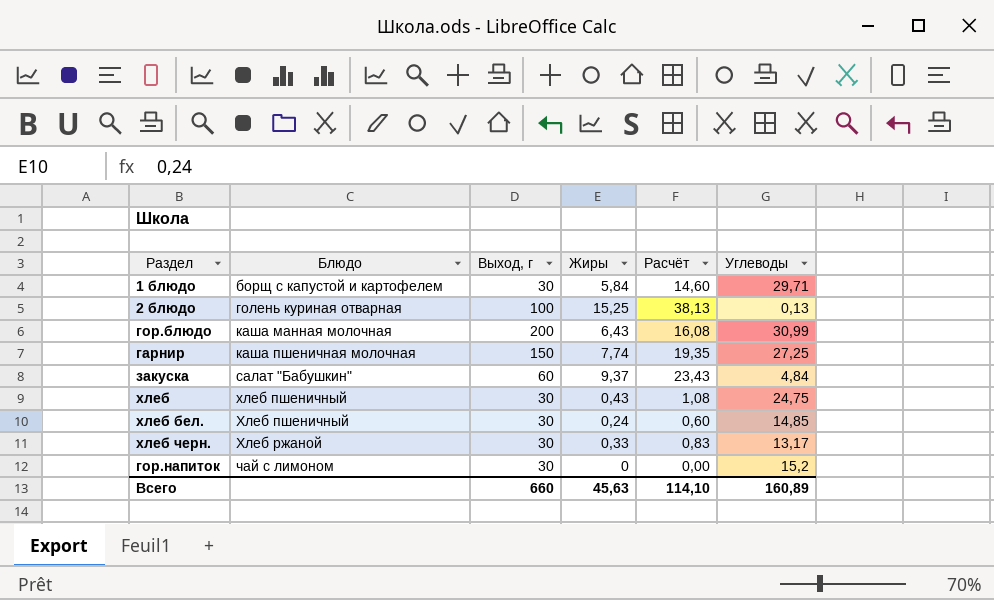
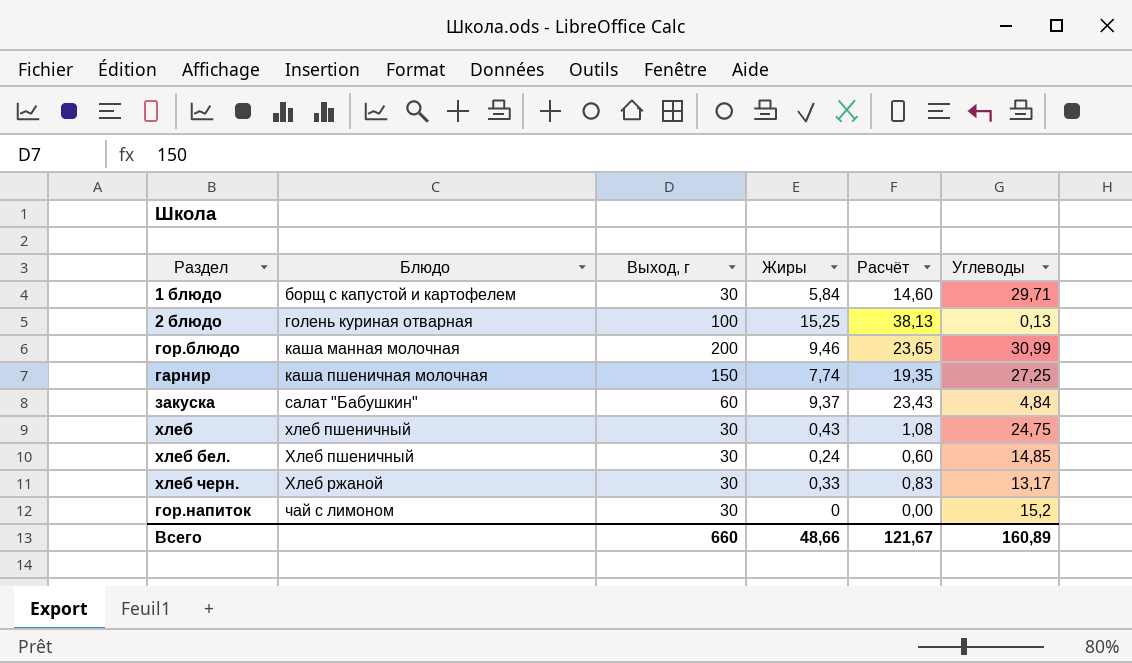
гор.блюдо | Жиры: 6,43 -> 9,46
гор.блюдо | Расчёт: 16,08 -> 23,65
Всего | Жиры: 45,63 -> 48,66
Всего | Расчёт: 114,10 -> 121,67

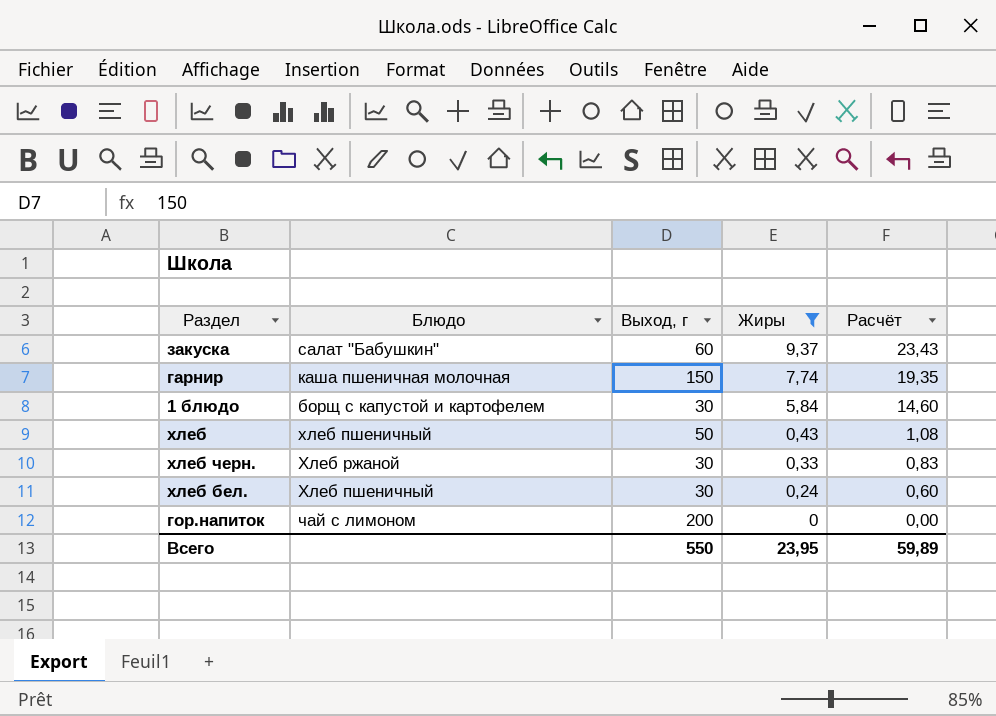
filter: none -> Жиры <= 9,37
row order: Блюдо ascending -> Жиры descending
column Углеводы | position: 6 -> none
хлеб | Выход, г: 30 -> 50
гор.напиток | Выход, г: 30 -> 200
Всего | Выход, г: 660 -> 550
Всего | Жиры: 48,66 -> 23,95
Всего | Расчёт: 121,67 -> 59,89

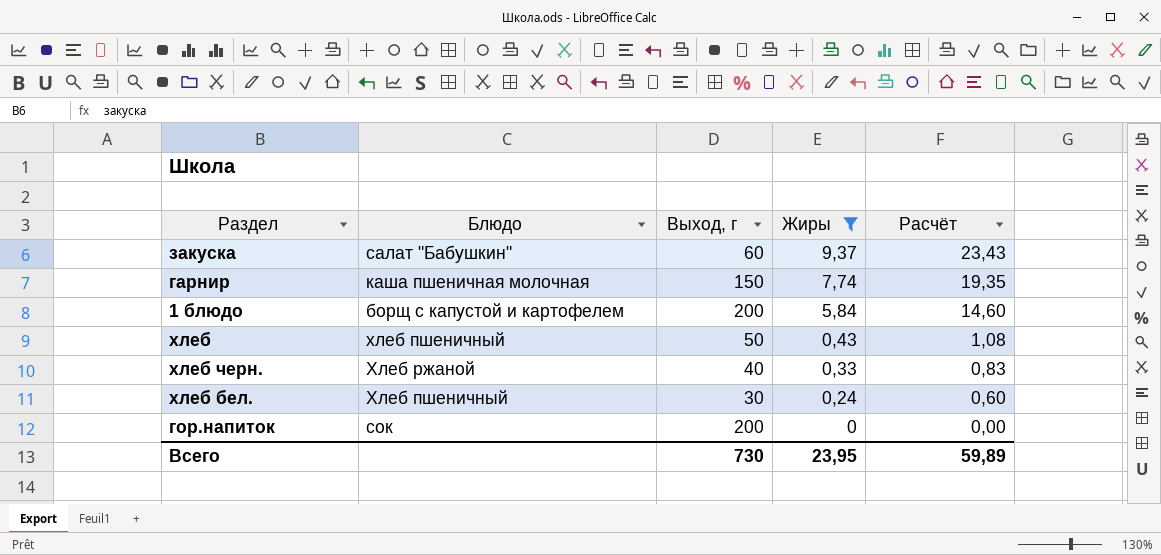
1 блюдо | Выход, г: 30 -> 200
хлеб черн. | Выход, г: 30 -> 40
гор.напиток | Блюдо: чай с лимоном -> сок
Всего | Выход, г: 550 -> 730

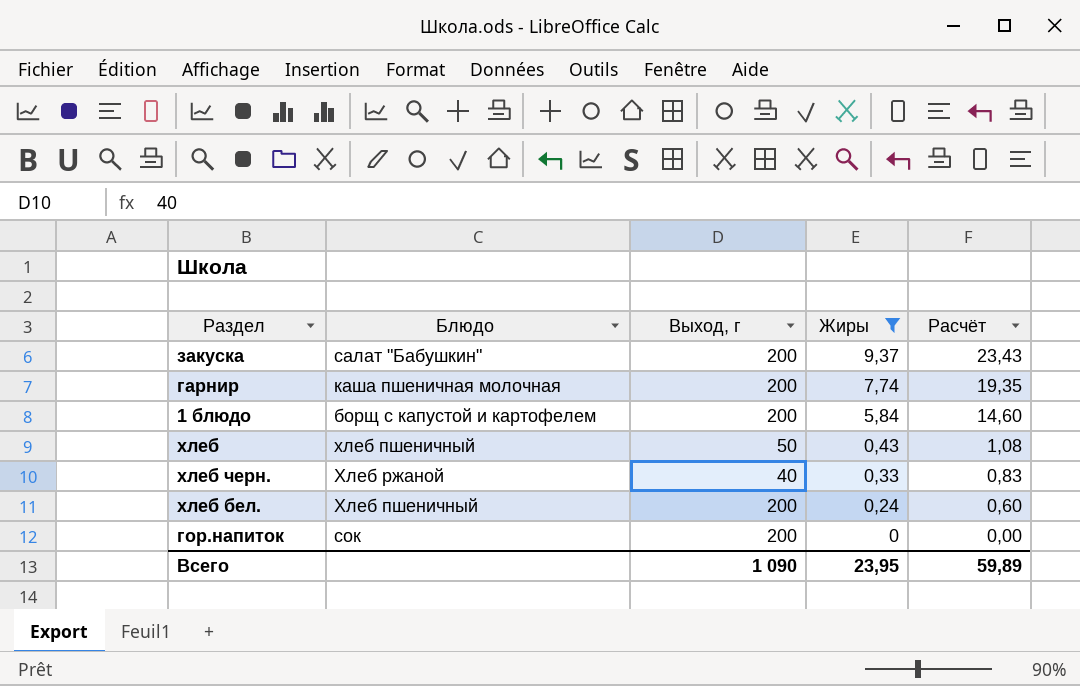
закуска | Выход, г: 60 -> 200
гарнир | Выход, г: 150 -> 200
хлеб бел. | Выход, г: 30 -> 200
Всего | Выход, г: 730 -> 1 090

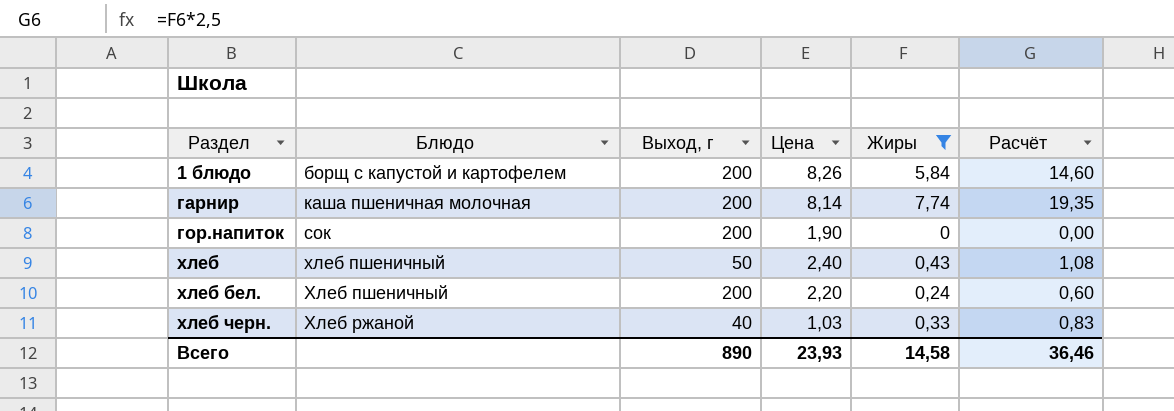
row order: Жиры descending -> Раздел ascending
column Цена | position: none -> 4
row закуска: салат "Бабушкин" | 200 | 9,37 | 23,43 -> none
Всего | Выход, г: 1 090 -> 890
Всего | Жиры: 23,95 -> 14,58
Всего | Расчёт: 59,89 -> 36,46

